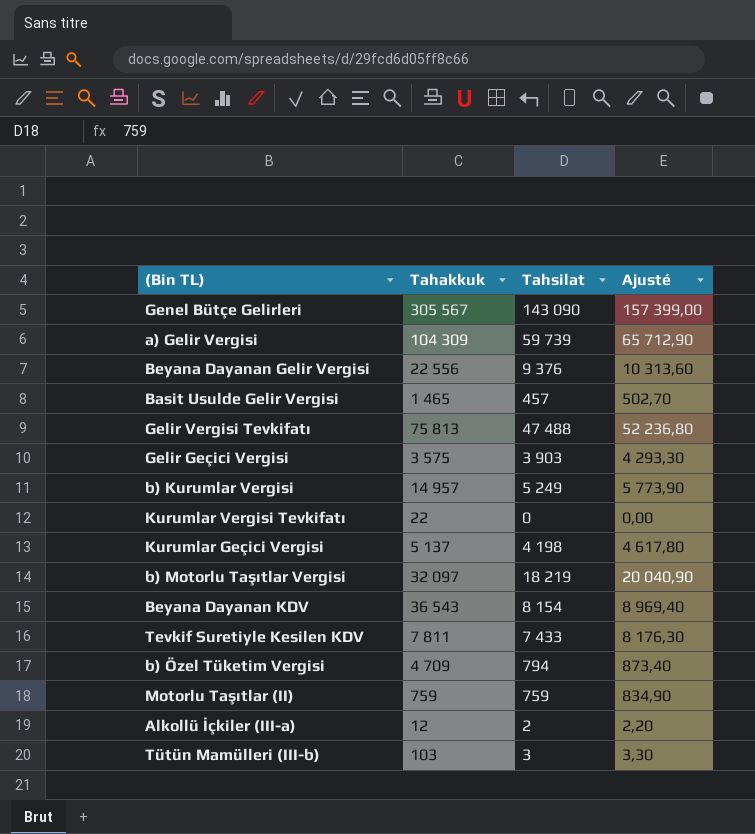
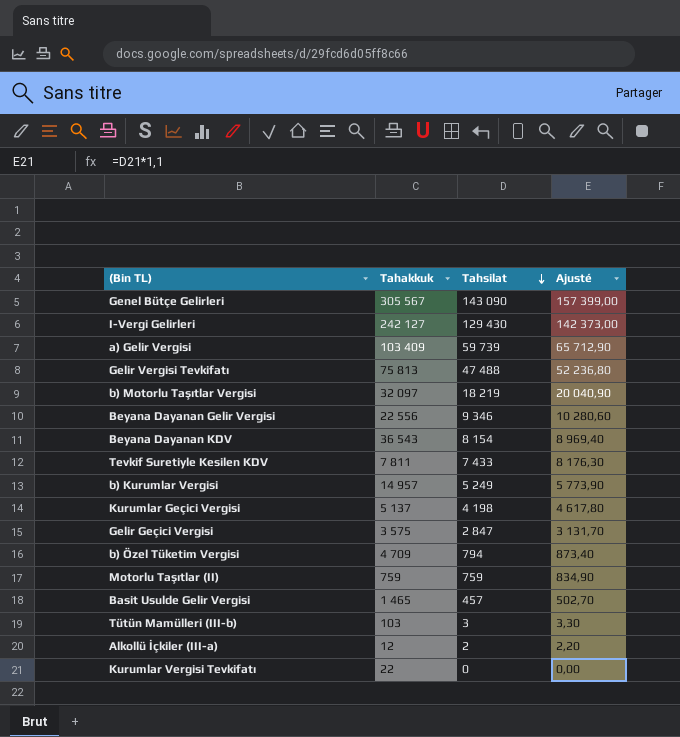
row order: none -> Tahsilat descending
row I-Vergi Gelirleri: none -> 242 127 | 129 430 | 142 373,00
a) Gelir Vergisi | Tahakkuk: 104 309 -> 103 409
Beyana Dayanan Gelir Vergisi | Tahsilat: 9 376 -> 9 346
Beyana Dayanan Gelir Vergisi | Ajusté: 10 313,60 -> 10 280,60
Gelir Geçici Vergisi | Tahsilat: 3 903 -> 2 847
Gelir Geçici Vergisi | Ajusté: 4 293,30 -> 3 131,70

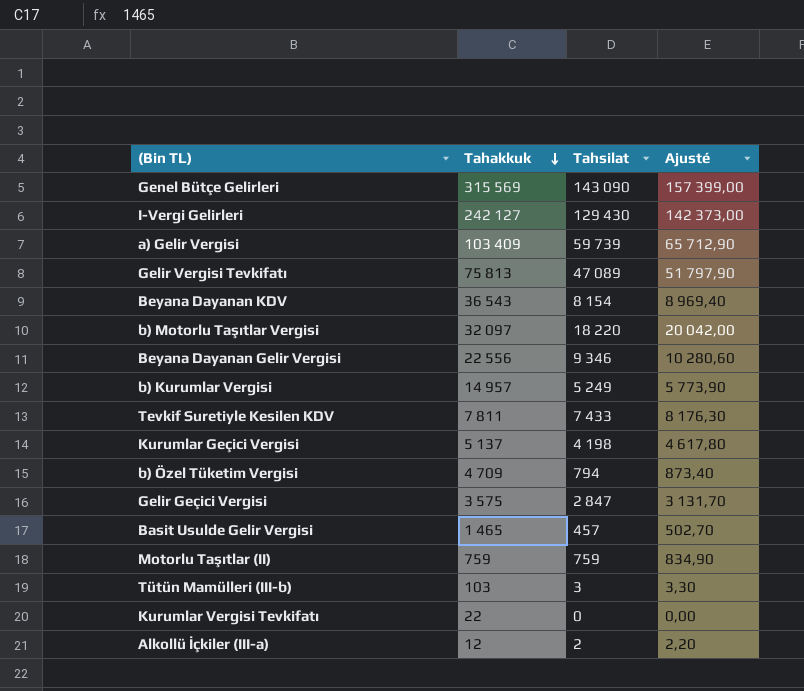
row order: Tahsilat descending -> Tahakkuk descending
Genel Bütçe Gelirleri | Tahakkuk: 305 567 -> 315 569
Gelir Vergisi Tevkifatı | Tahsilat: 47 488 -> 47 089
Gelir Vergisi Tevkifatı | Ajusté: 52 236,80 -> 51 797,90
b) Motorlu Taşıtlar Vergisi | Tahsilat: 18 219 -> 18 220
b) Motorlu Taşıtlar Vergisi | Ajusté: 20 040,90 -> 20 042,00

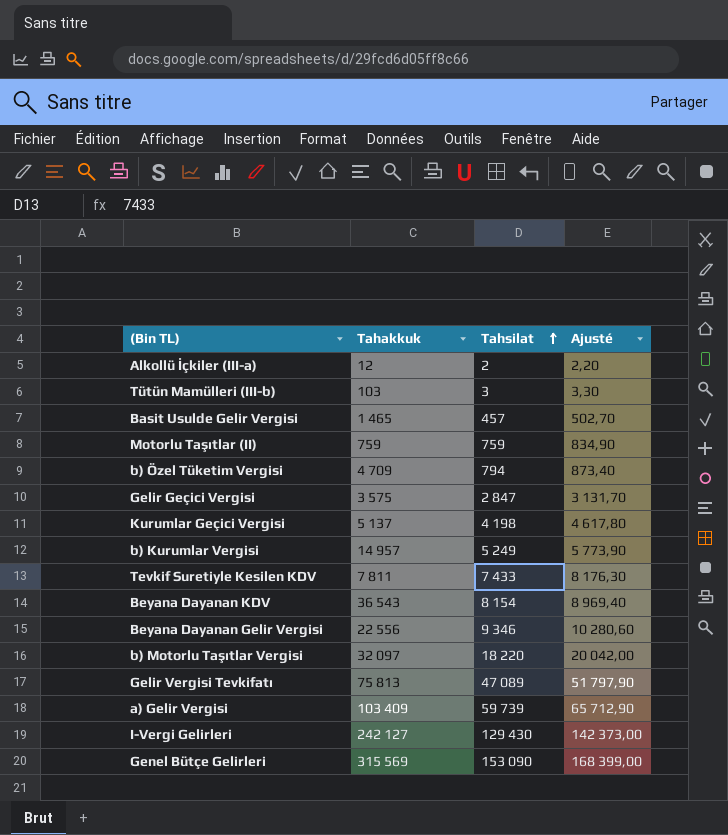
row order: Tahakkuk descending -> Tahsilat ascending
row Kurumlar Vergisi Tevkifatı: 22 | 0 | 0,00 -> none
Genel Bütçe Gelirleri | Tahsilat: 143 090 -> 153 090
Genel Bütçe Gelirleri | Ajusté: 157 399,00 -> 168 399,00

